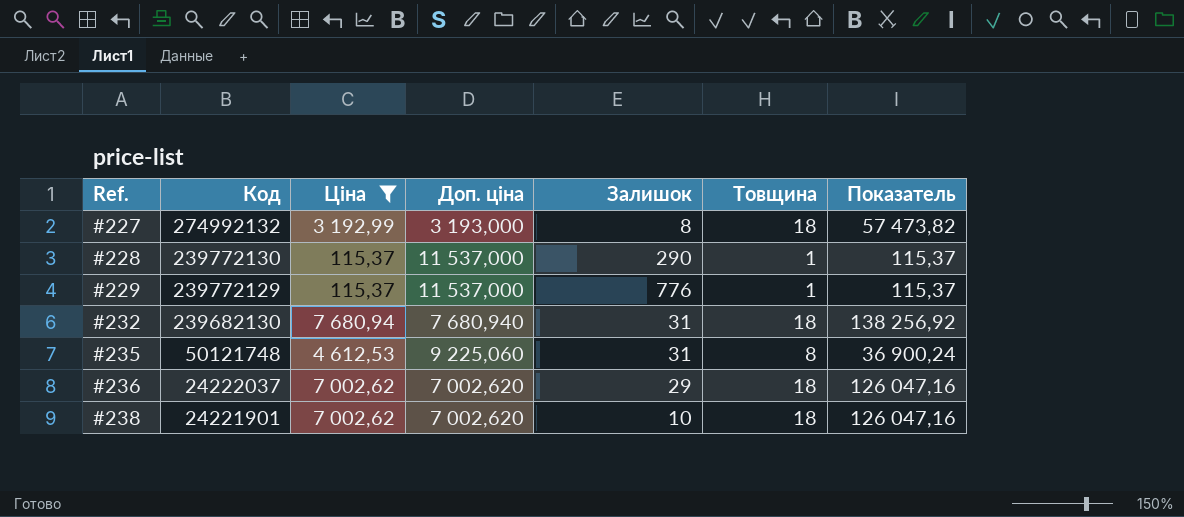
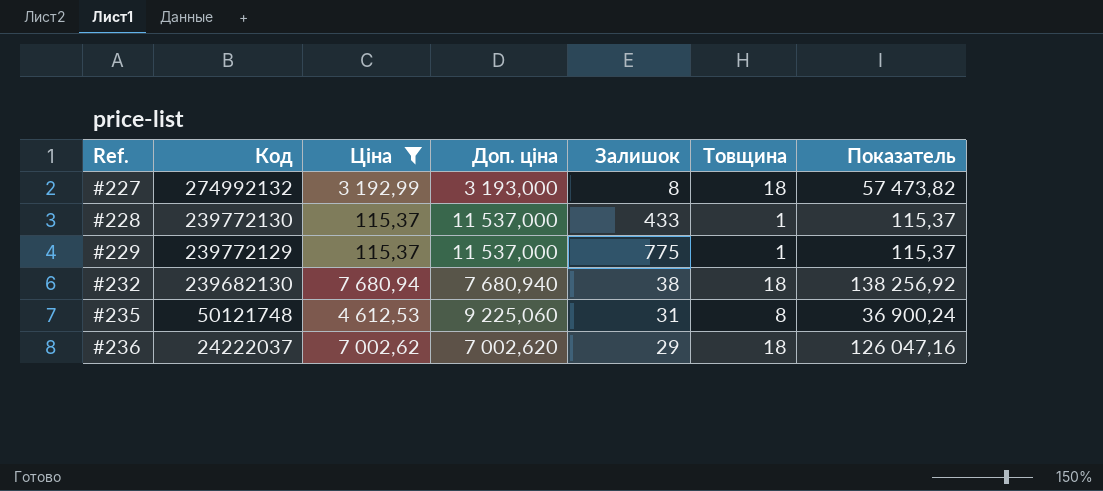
row #238: 24221901 | 7 002,62 | 7 002,620 | 10 | 18 | 126 047,16 -> none
#228 | Залишок: 290 -> 433
#229 | Залишок: 776 -> 775
#232 | Залишок: 31 -> 38

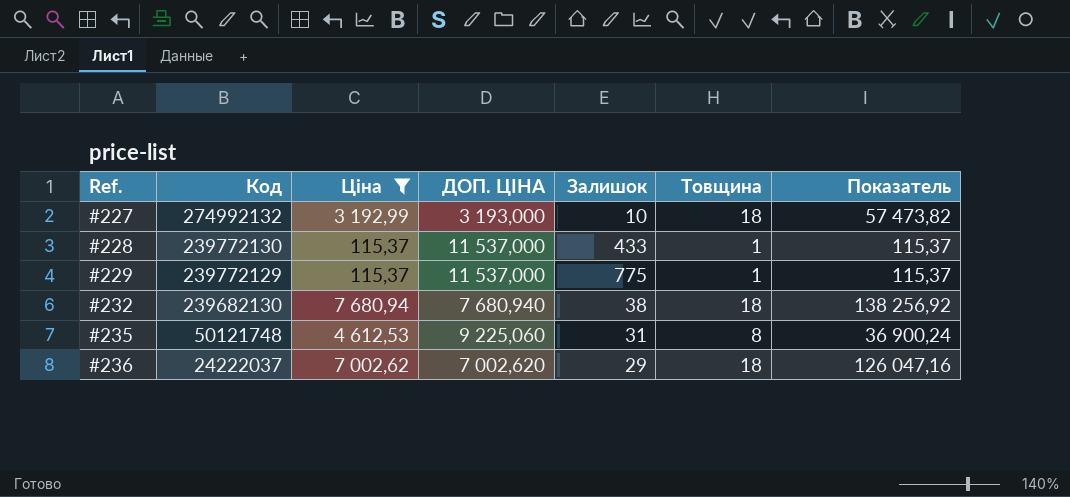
column name: Доп. ціна -> ДОП. ЦІНА
#227 | Залишок: 8 -> 10

